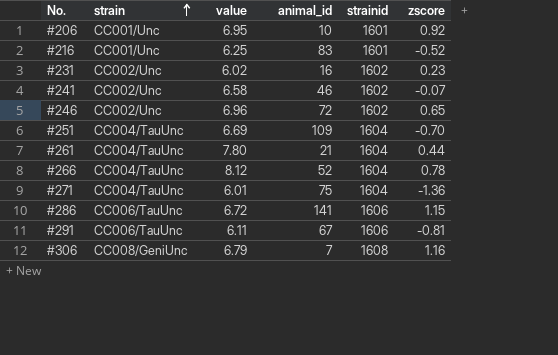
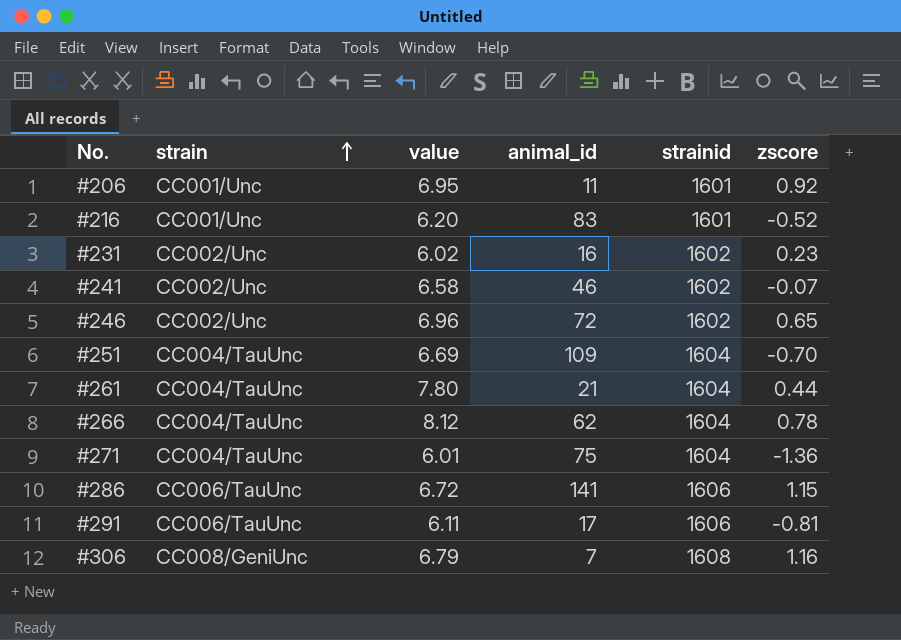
#206 | animal_id: 10 -> 11
#216 | value: 6.25 -> 6.20
#266 | animal_id: 52 -> 62
#291 | animal_id: 67 -> 17

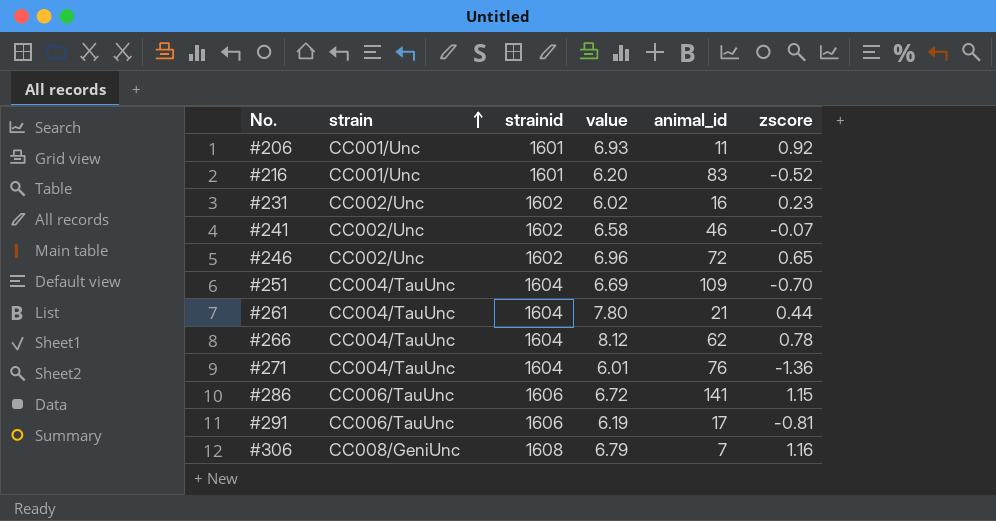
column strainid | position: 5 -> 3
#206 | value: 6.95 -> 6.93
#271 | animal_id: 75 -> 76
#291 | value: 6.11 -> 6.19

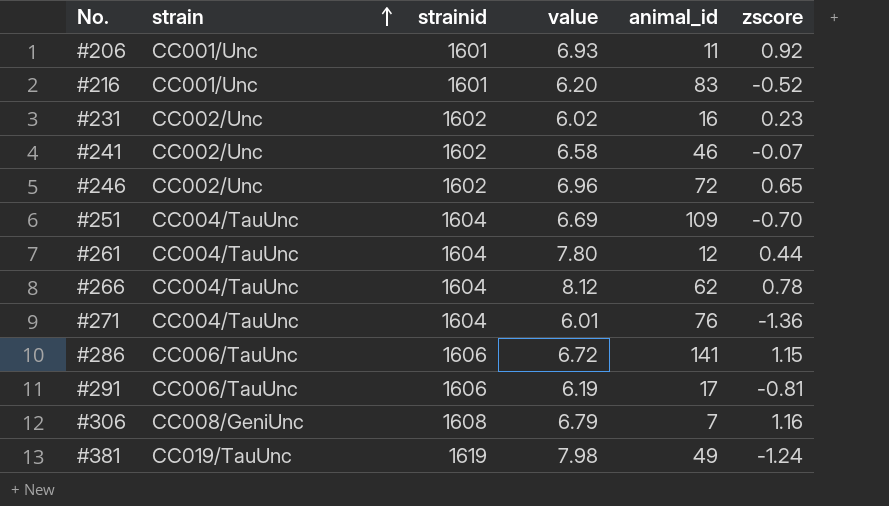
#261 | animal_id: 21 -> 12
row #381: none -> CC019/TauUnc | 1619 | 7.98 | 49 | -1.24

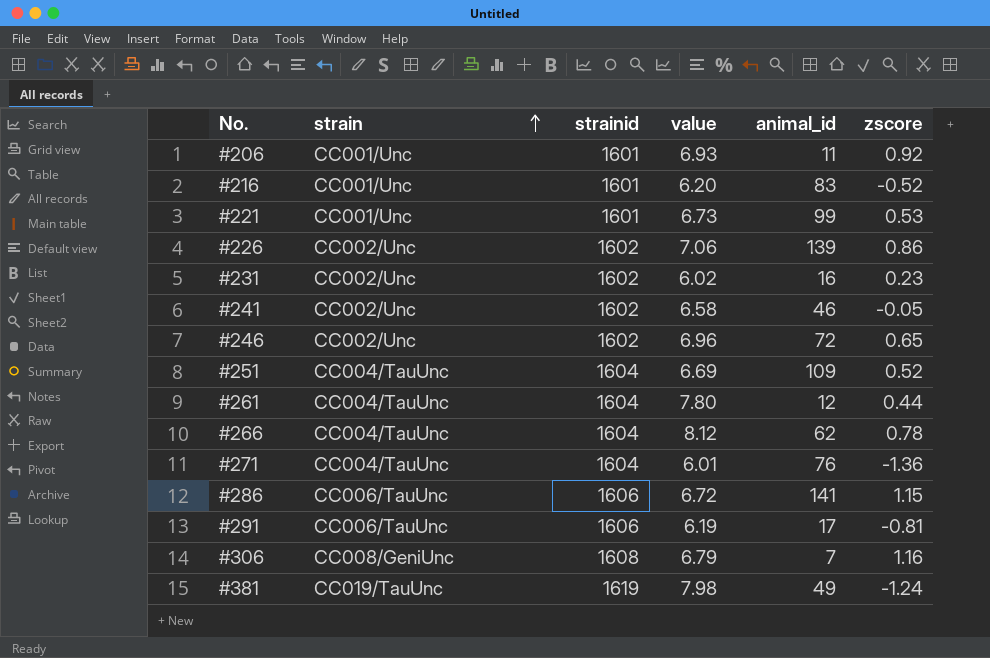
row #221: none -> CC001/Unc | 1601 | 6.73 | 99 | 0.53
row #226: none -> CC002/Unc | 1602 | 7.06 | 139 | 0.86
#241 | zscore: -0.07 -> -0.05
#251 | zscore: -0.70 -> 0.52

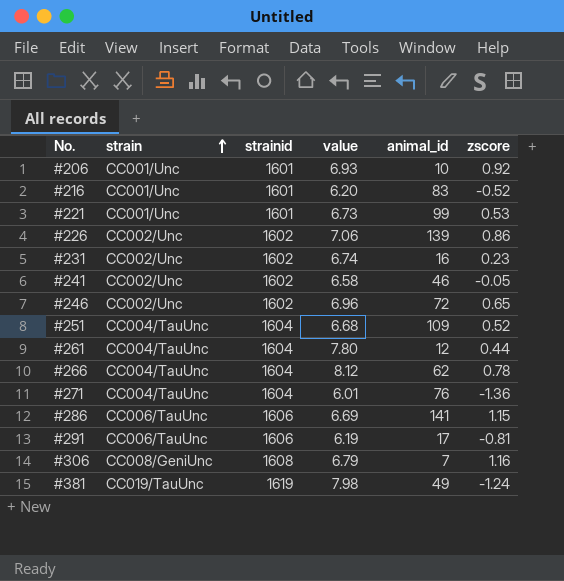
#206 | animal_id: 11 -> 10
#231 | value: 6.02 -> 6.74
#251 | value: 6.69 -> 6.68
#286 | value: 6.72 -> 6.69

